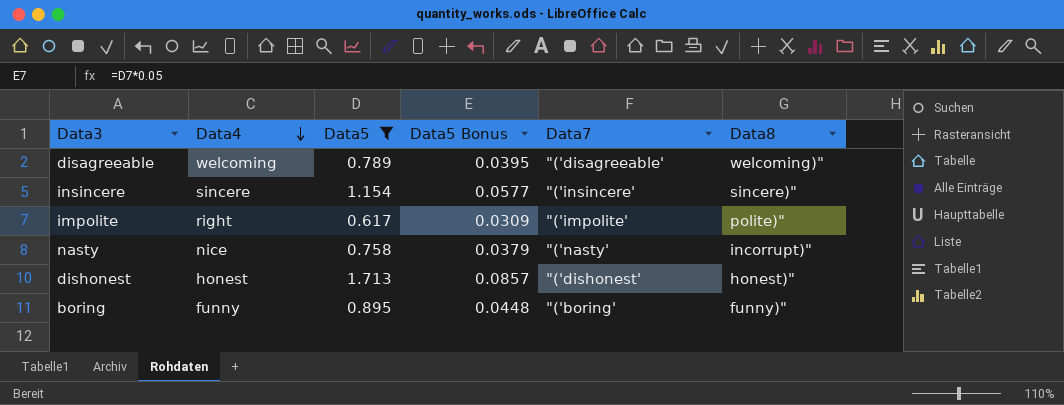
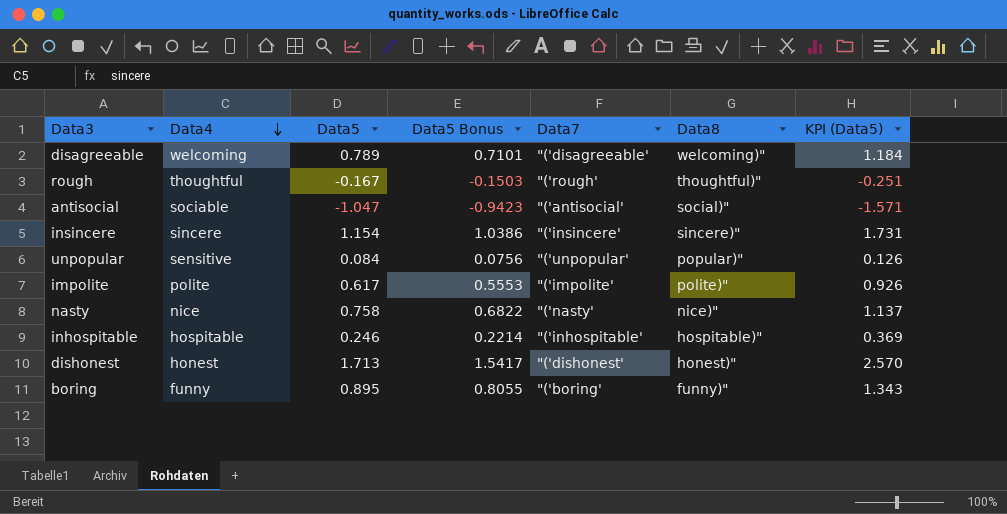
filter: Data5 >= 0.617 -> none
column Data5 Bonus | formula: [Data5] * 0.05 -> [Data5] * 0.9
column KPI (Data5) | formula: none -> [Data5] * 1.5
impolite | Data4: right -> polite
nasty | Data8: incorrupt)" -> nice)"

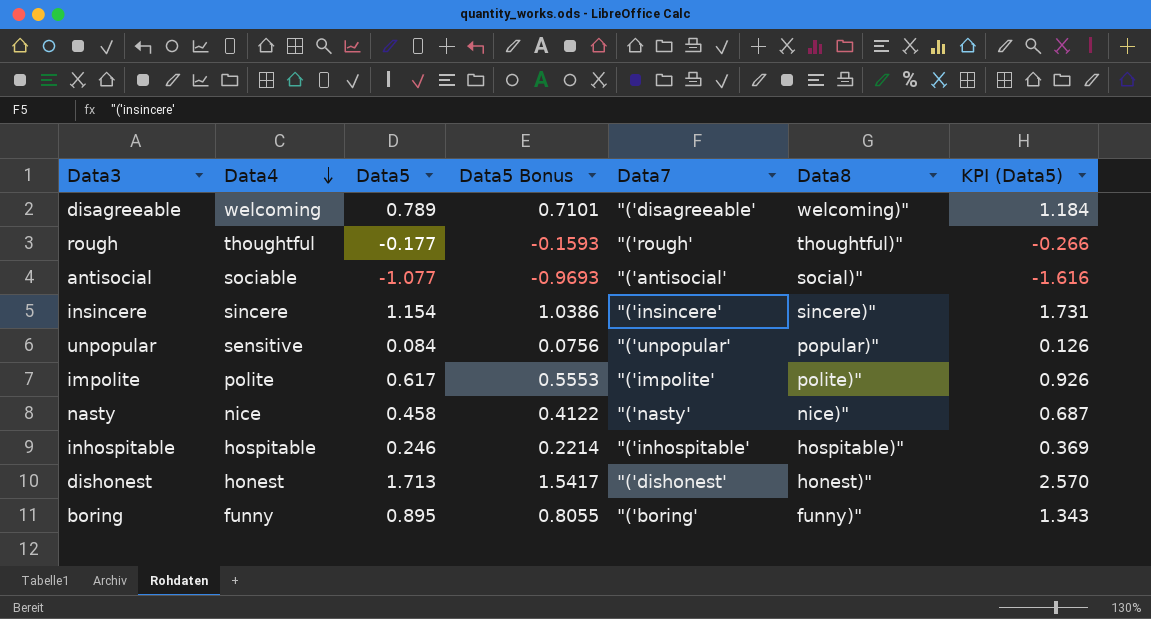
rough | Data5: -0.167 -> -0.177
rough | Data5 Bonus: -0.1503 -> -0.1593
rough | KPI (Data5): -0.251 -> -0.266
antisocial | Data5: -1.047 -> -1.077
antisocial | Data5 Bonus: -0.9423 -> -0.9693
antisocial | KPI (Data5): -1.571 -> -1.616
nasty | Data5: 0.758 -> 0.458
nasty | Data5 Bonus: 0.6822 -> 0.4122
nasty | KPI (Data5): 1.137 -> 0.687

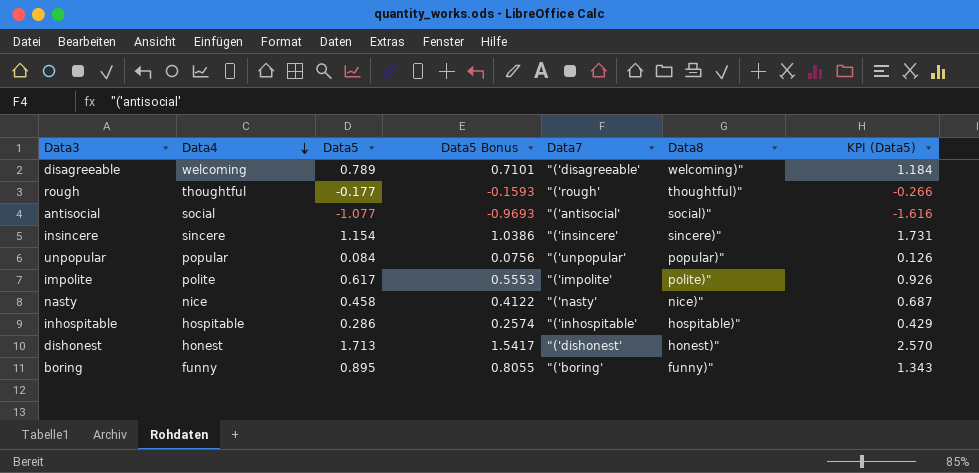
antisocial | Data4: sociable -> social
unpopular | Data4: sensitive -> popular
inhospitable | Data5: 0.246 -> 0.286
inhospitable | Data5 Bonus: 0.2214 -> 0.2574
inhospitable | KPI (Data5): 0.369 -> 0.429

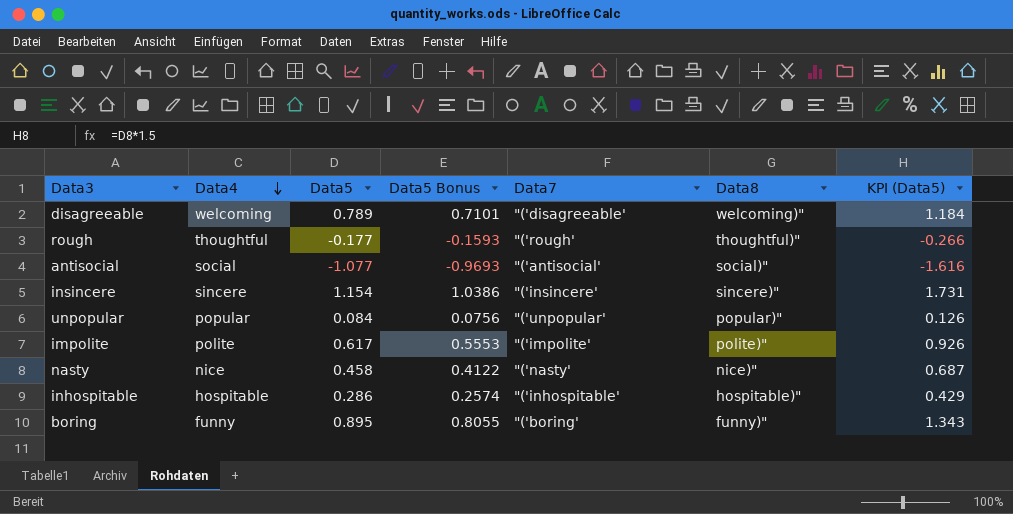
row dishonest: honest | 1.713 | 1.5417 | "('dishonest' | honest)" | 2.570 -> none

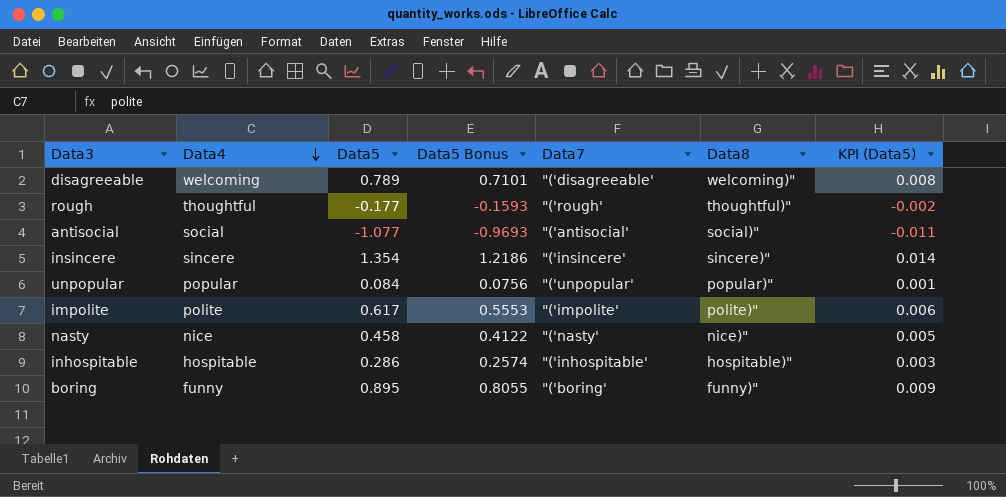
column KPI (Data5) | formula: [Data5] * 1.5 -> [Data5] * 0.01
insincere | Data5: 1.154 -> 1.354
insincere | Data5 Bonus: 1.0386 -> 1.2186

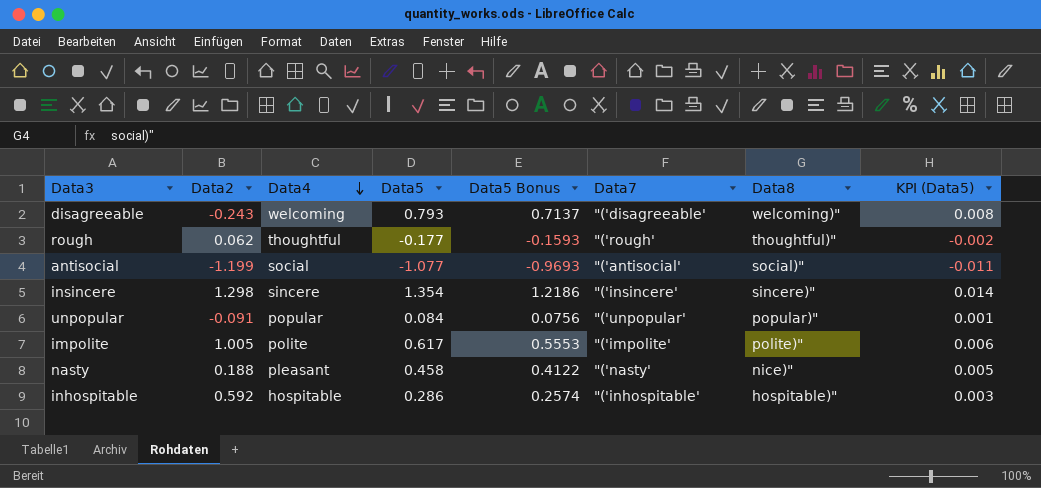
column Data2 | position: none -> 2
row boring: funny | 0.895 | 0.8055 | "('boring' | funny)" | 0.009 -> none
disagreeable | Data5: 0.789 -> 0.793
disagreeable | Data5 Bonus: 0.7101 -> 0.7137
nasty | Data4: nice -> pleasant

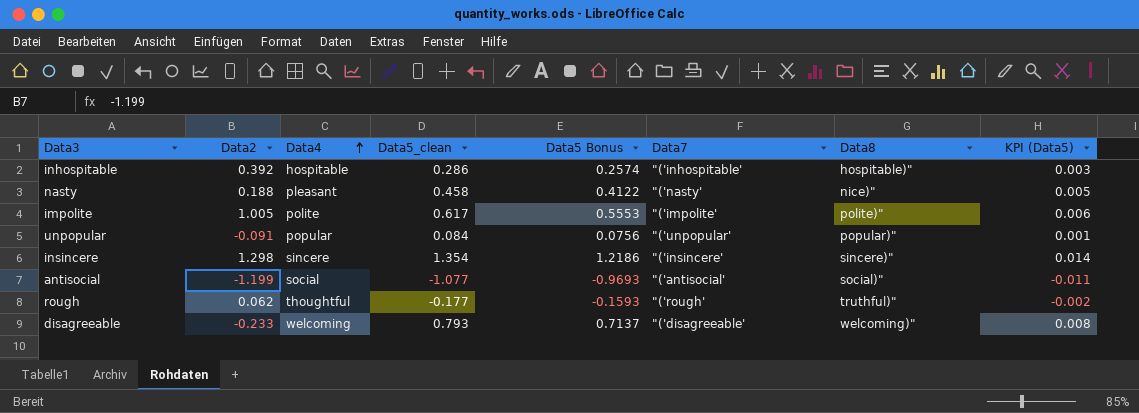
row order: Data4 descending -> Data4 ascending
column name: Data5 -> Data5_clean
inhospitable | Data2: 0.592 -> 0.392
rough | Data8: thoughtful)" -> truthful)"
disagreeable | Data2: -0.243 -> -0.233

